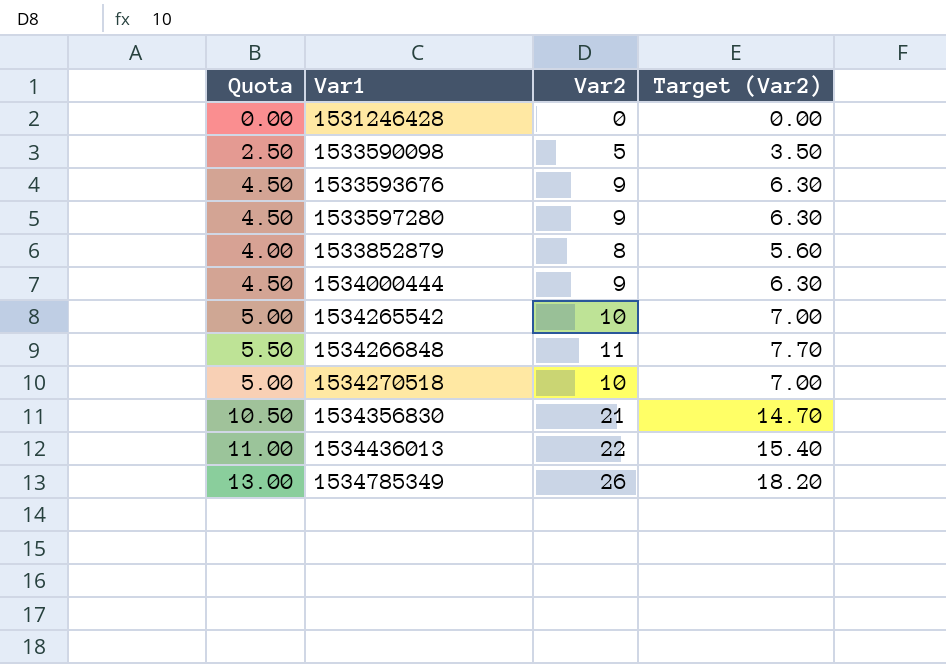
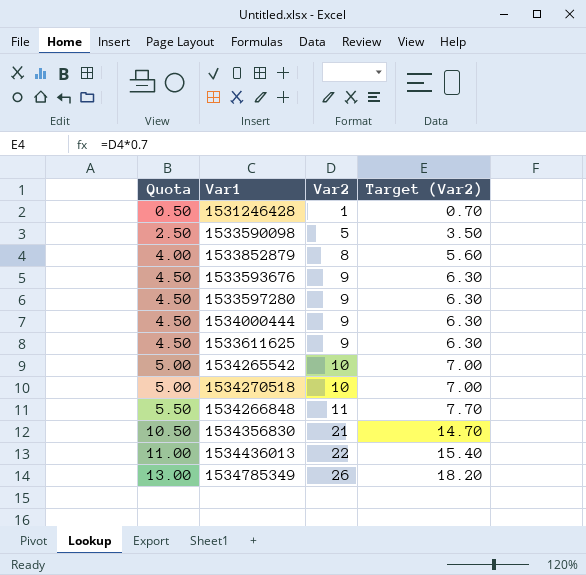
row order: Var1 ascending -> Quota ascending
1531246428 | Quota: 0.00 -> 0.50
1531246428 | Var2: 0 -> 1
1531246428 | Target (Var2): 0.00 -> 0.70
row 1533611625: none -> 4.50 | 9 | 6.30

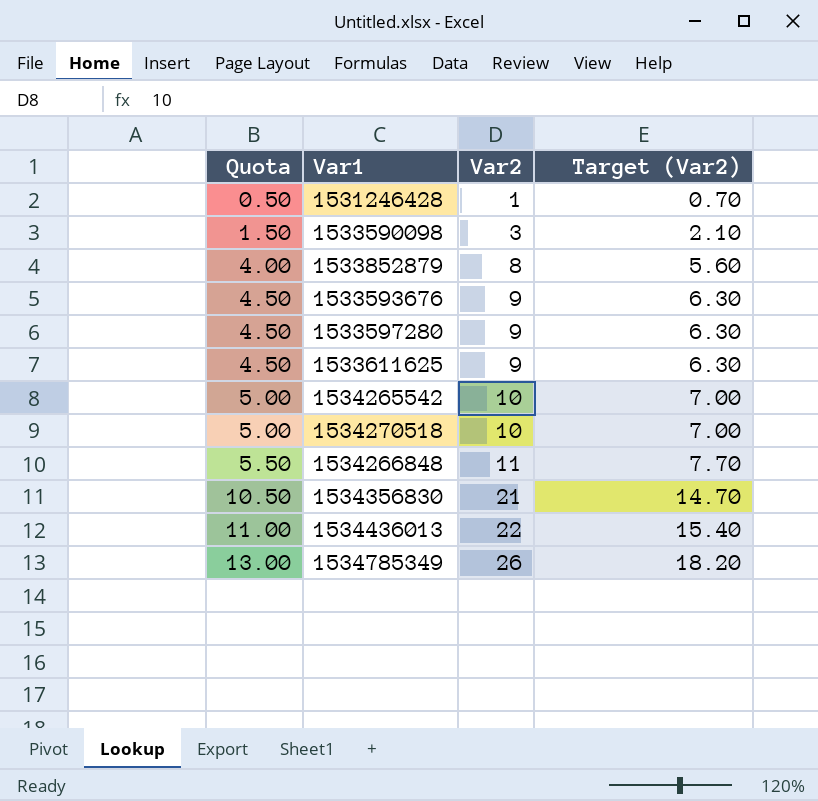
row 1534000444: 4.50 | 9 | 6.30 -> none
1533590098 | Quota: 2.50 -> 1.50
1533590098 | Var2: 5 -> 3
1533590098 | Target (Var2): 3.50 -> 2.10

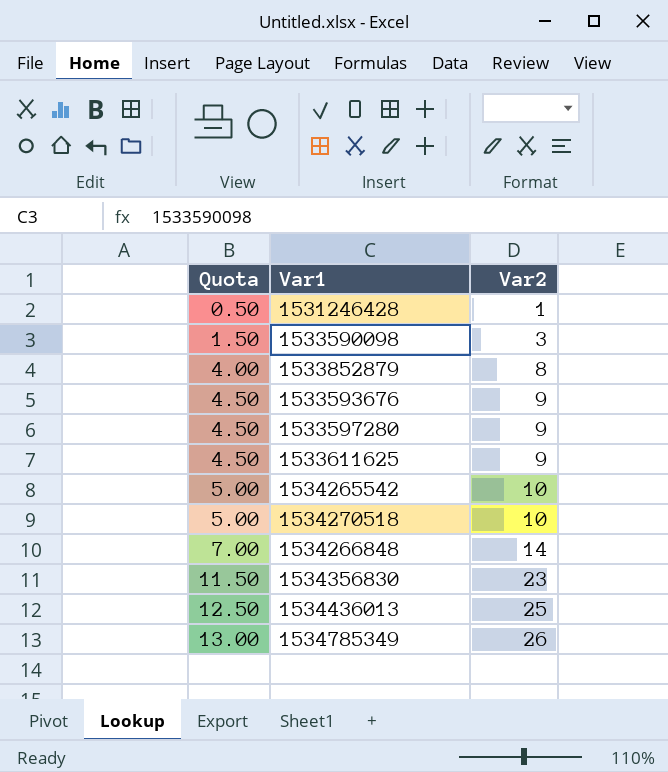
column Target (Var2) | formula: [Var2] * 0.7 -> none
1534266848 | Quota: 5.50 -> 7.00
1534266848 | Var2: 11 -> 14
1534356830 | Quota: 10.50 -> 11.50
1534356830 | Var2: 21 -> 23
1534436013 | Quota: 11.00 -> 12.50
1534436013 | Var2: 22 -> 25

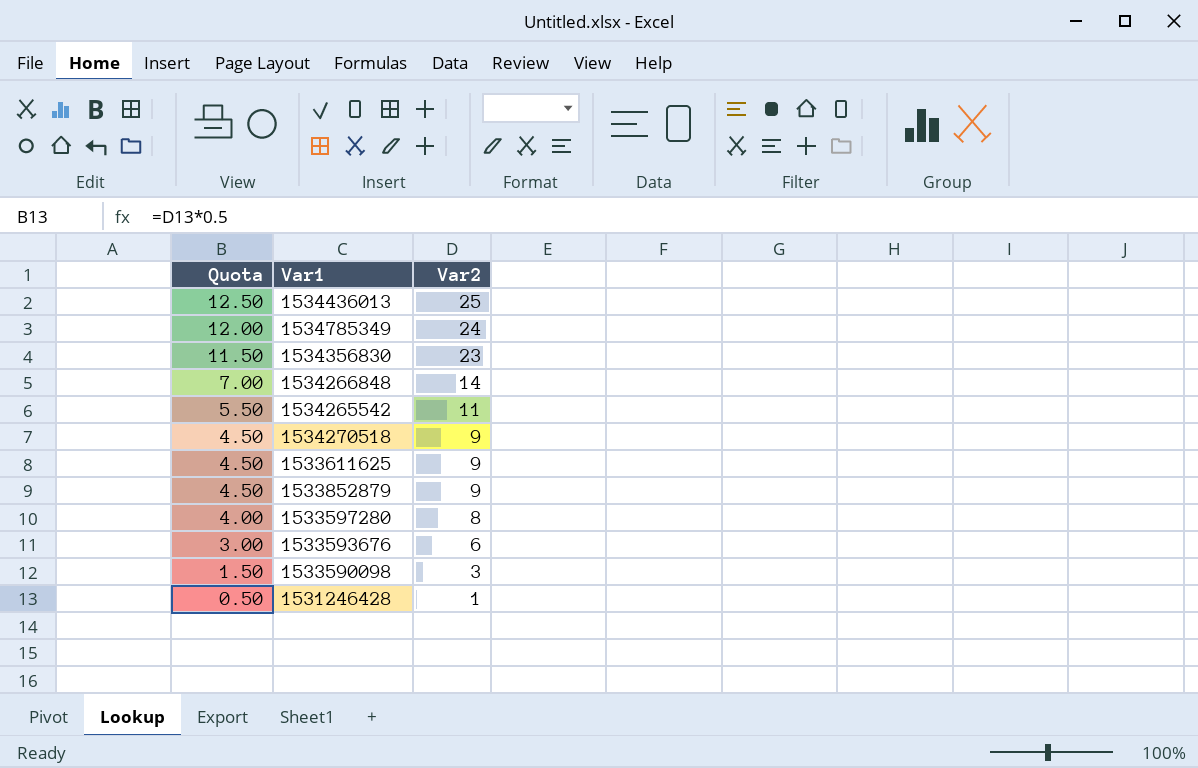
row order: Quota ascending -> Quota descending
1534785349 | Quota: 13.00 -> 12.00
1534785349 | Var2: 26 -> 24
1534265542 | Quota: 5.00 -> 5.50
1534265542 | Var2: 10 -> 11
1534270518 | Quota: 5.00 -> 4.50
1534270518 | Var2: 10 -> 9
1533852879 | Quota: 4.00 -> 4.50
1533852879 | Var2: 8 -> 9
1533597280 | Quota: 4.50 -> 4.00
1533597280 | Var2: 9 -> 8
1533593676 | Quota: 4.50 -> 3.00
1533593676 | Var2: 9 -> 6

